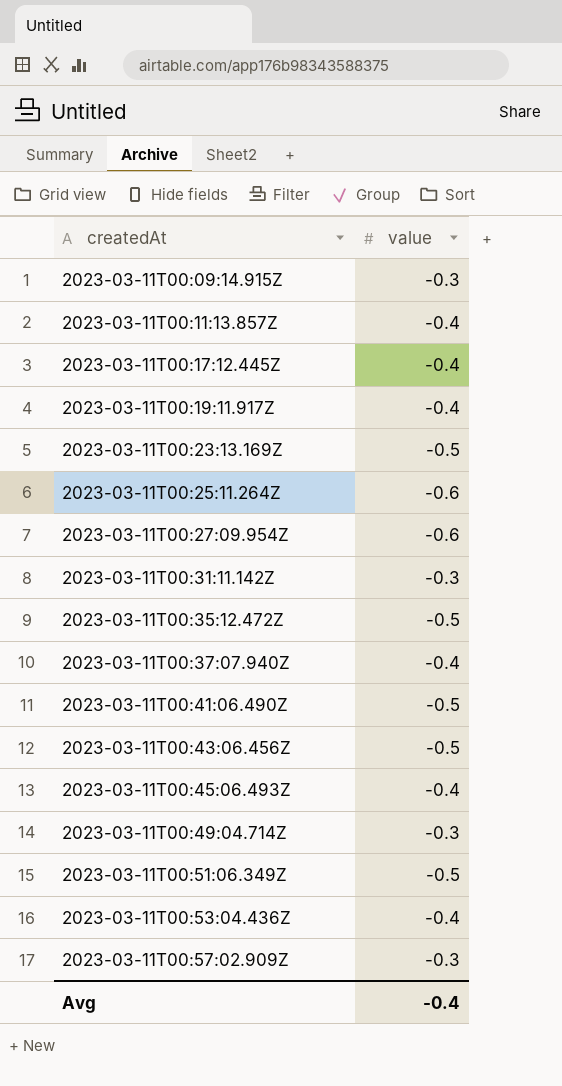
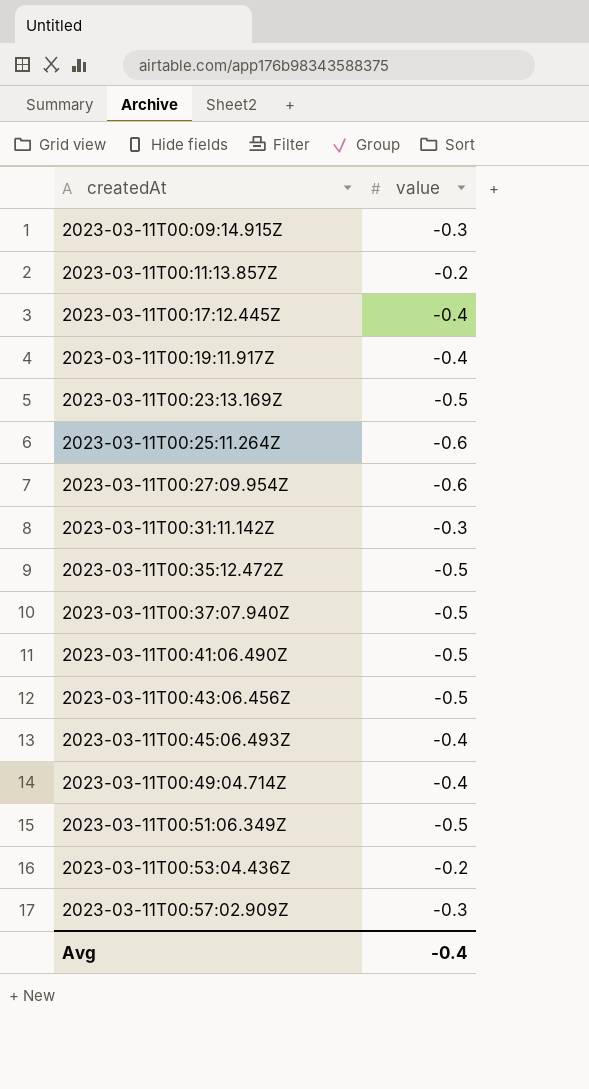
2023-03-11T00:11:13.857Z | value: -0.4 -> -0.2
2023-03-11T00:37:07.940Z | value: -0.4 -> -0.5
2023-03-11T00:49:04.714Z | value: -0.3 -> -0.4
2023-03-11T00:53:04.436Z | value: -0.4 -> -0.2

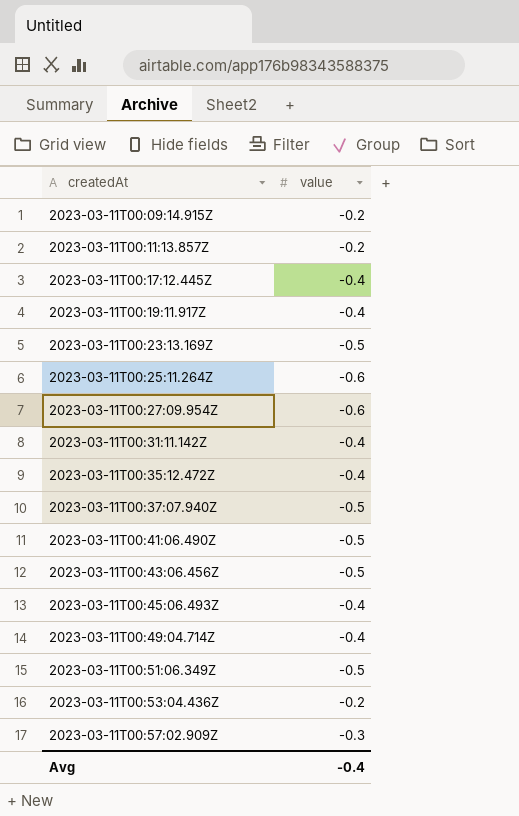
2023-03-11T00:09:14.915Z | value: -0.3 -> -0.2
2023-03-11T00:31:11.142Z | value: -0.3 -> -0.4
2023-03-11T00:35:12.472Z | value: -0.5 -> -0.4

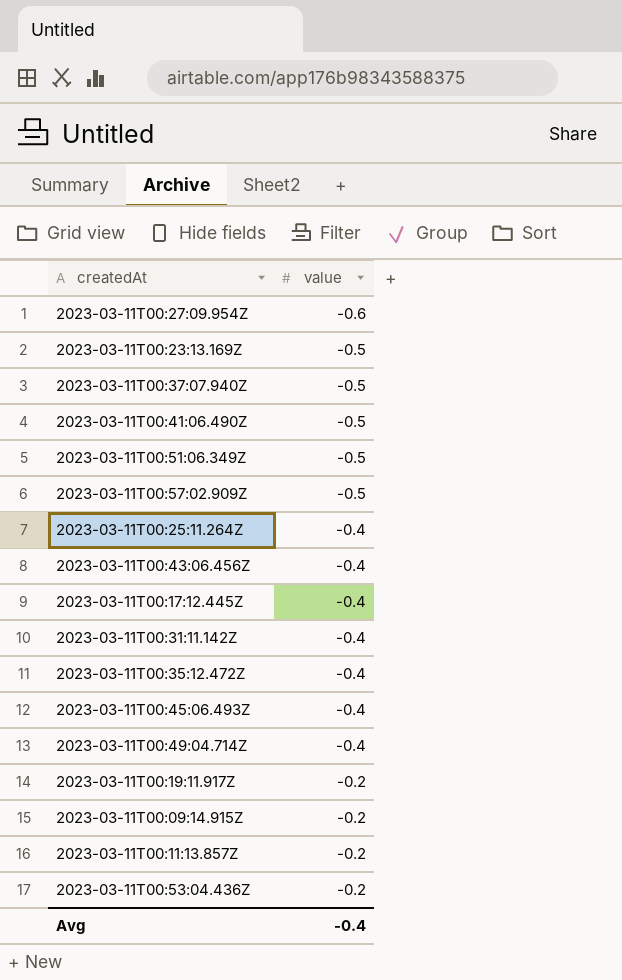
row order: createdAt ascending -> value ascending
2023-03-11T00:57:02.909Z | value: -0.3 -> -0.5
2023-03-11T00:25:11.264Z | value: -0.6 -> -0.4
2023-03-11T00:43:06.456Z | value: -0.5 -> -0.4
2023-03-11T00:19:11.917Z | value: -0.4 -> -0.2

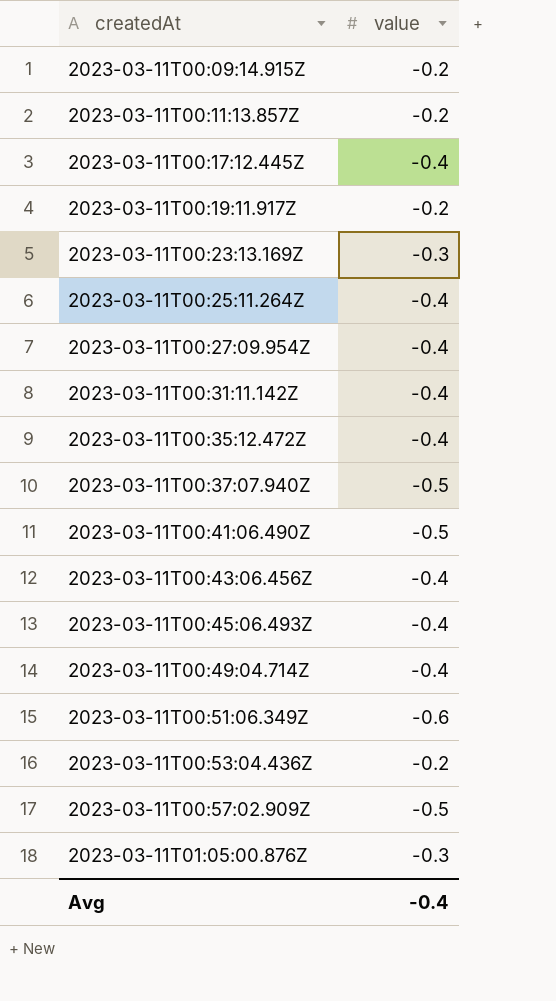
row order: value ascending -> createdAt ascending
2023-03-11T00:23:13.169Z | value: -0.5 -> -0.3
2023-03-11T00:27:09.954Z | value: -0.6 -> -0.4
2023-03-11T00:51:06.349Z | value: -0.5 -> -0.6
row 2023-03-11T01:05:00.876Z: none -> -0.3

